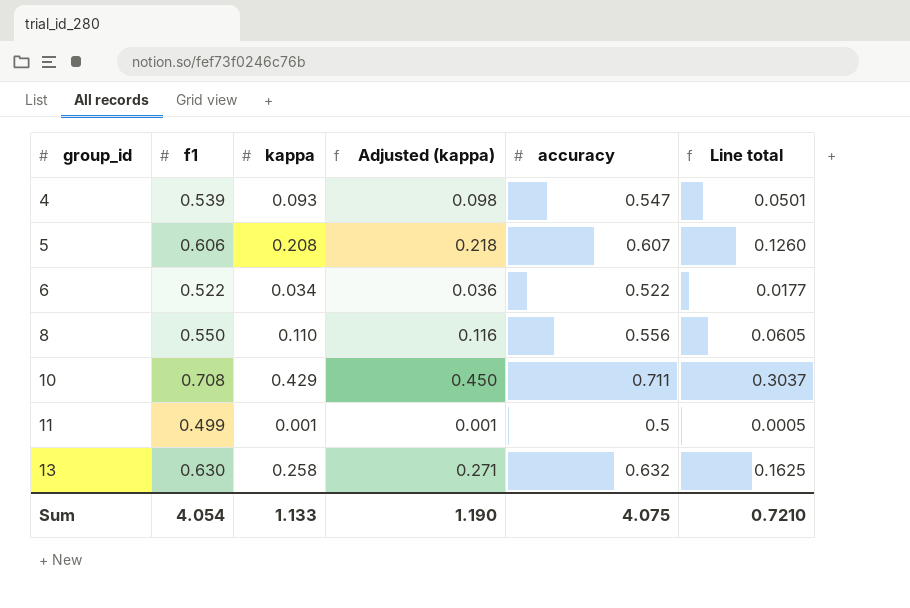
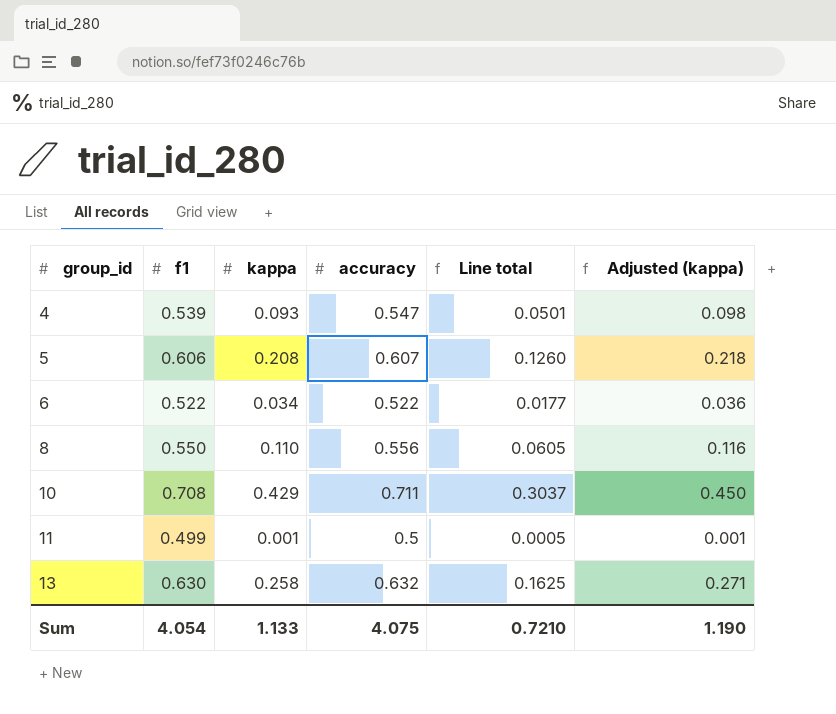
column Adjusted (kappa) | position: 4 -> 6

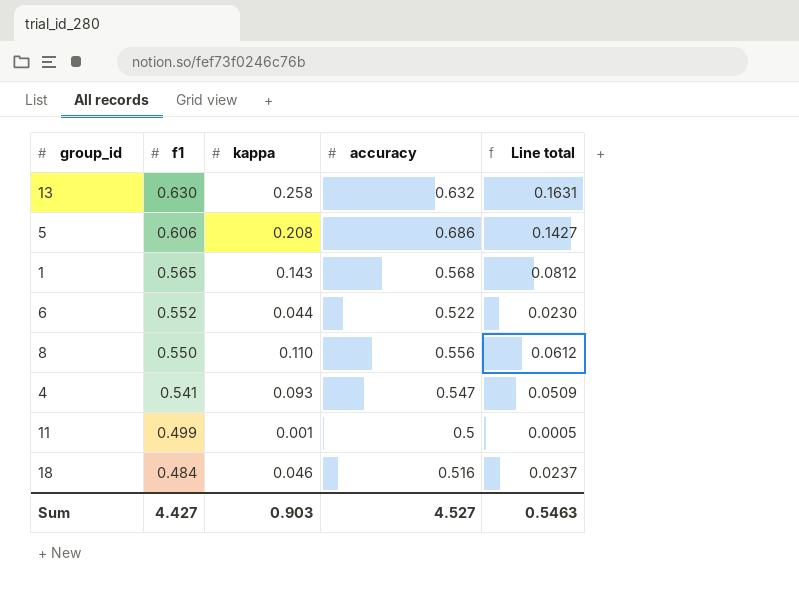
row order: group_id ascending -> f1 descending
column Adjusted (kappa) | formula: [kappa] * 1.05 -> none
column Line total | formula: [f1] * [kappa] -> [kappa] * [accuracy]
row 10: 0.708 | 0.429 | 0.711 | 0.3037 | 0.450 -> none
5 | accuracy: 0.607 -> 0.686
row 1: none -> 0.565 | 0.143 | 0.568 | 0.0812
6 | f1: 0.522 -> 0.552
6 | kappa: 0.034 -> 0.044
4 | f1: 0.539 -> 0.541
row 18: none -> 0.484 | 0.046 | 0.516 | 0.0237
Sum | f1: 4.054 -> 4.427
Sum | kappa: 1.133 -> 0.903
Sum | accuracy: 4.075 -> 4.527
Sum | Line total: 0.7210 -> 0.5463

